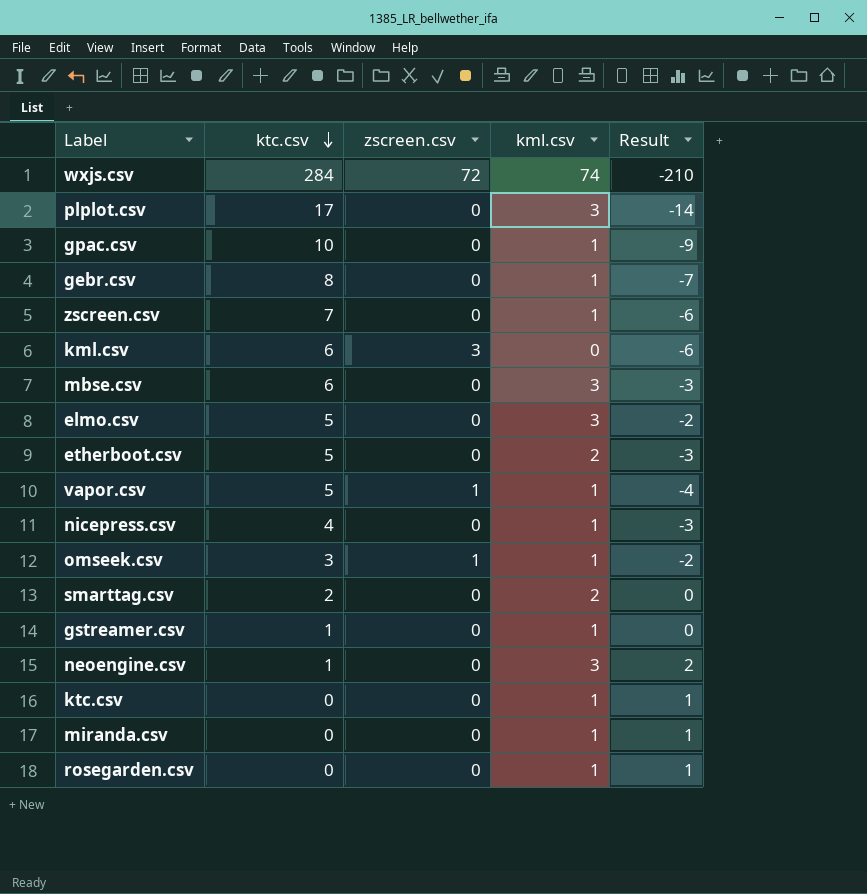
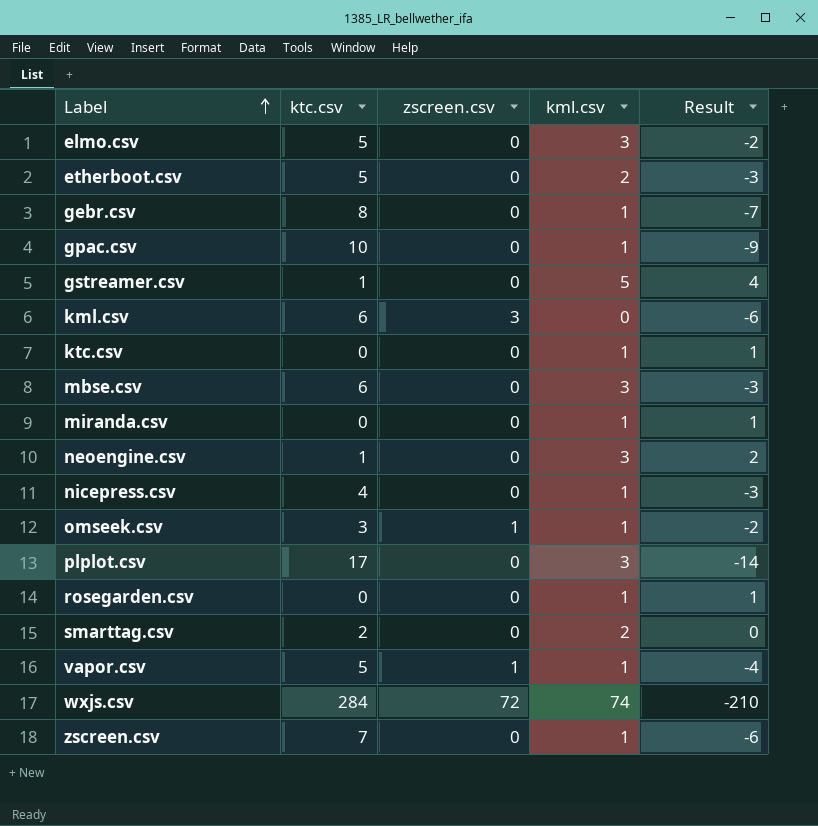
row order: ktc.csv descending -> Label ascending
gstreamer.csv | kml.csv: 1 -> 5
gstreamer.csv | Result: 0 -> 4

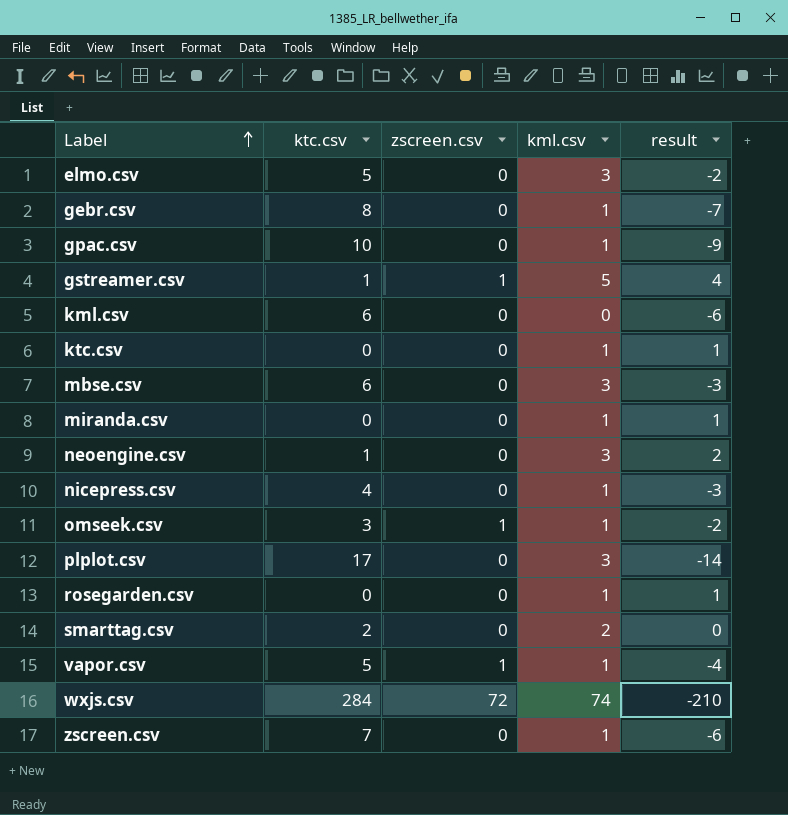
column name: Result -> result
row etherboot.csv: 5 | 0 | 2 | -3 -> none
gstreamer.csv | zscreen.csv: 0 -> 1
kml.csv | zscreen.csv: 3 -> 0

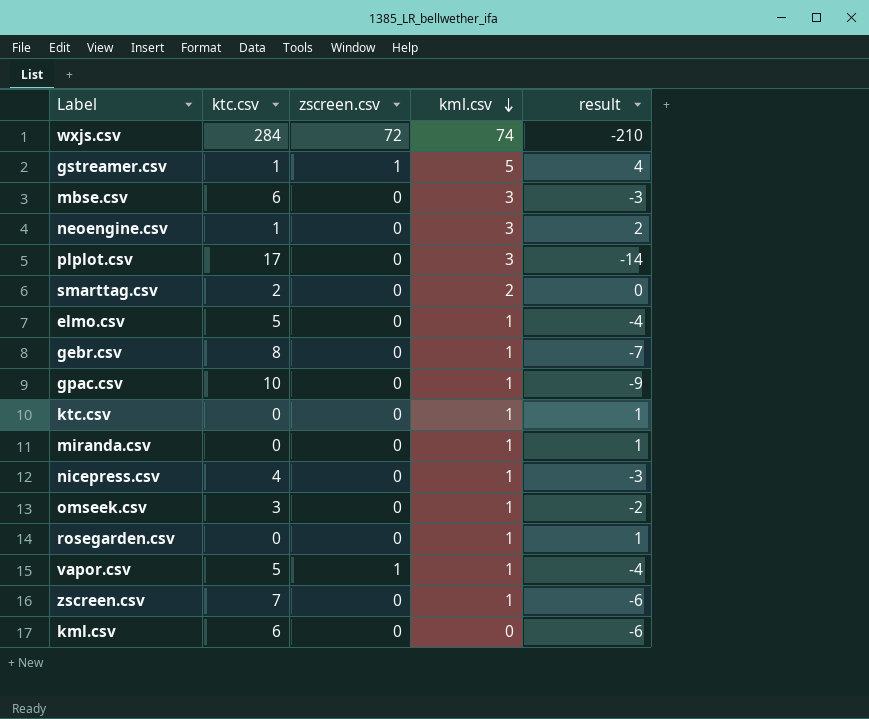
row order: Label ascending -> kml.csv descending
elmo.csv | kml.csv: 3 -> 1
elmo.csv | result: -2 -> -4
omseek.csv | zscreen.csv: 1 -> 0

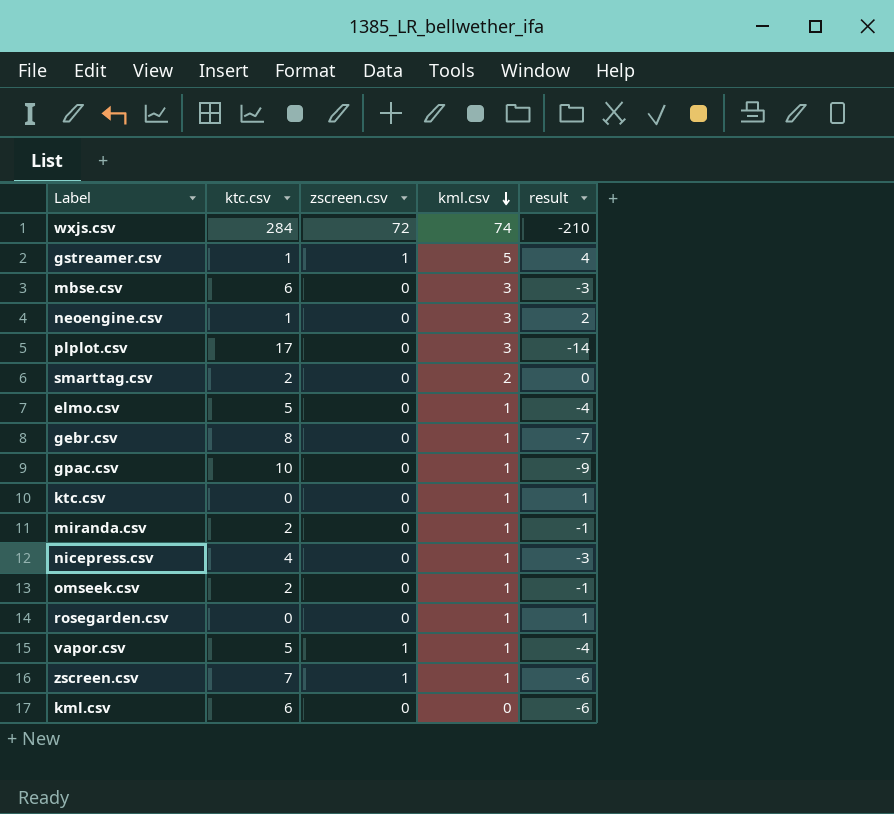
miranda.csv | ktc.csv: 0 -> 2
miranda.csv | result: 1 -> -1
omseek.csv | ktc.csv: 3 -> 2
omseek.csv | result: -2 -> -1
zscreen.csv | zscreen.csv: 0 -> 1

